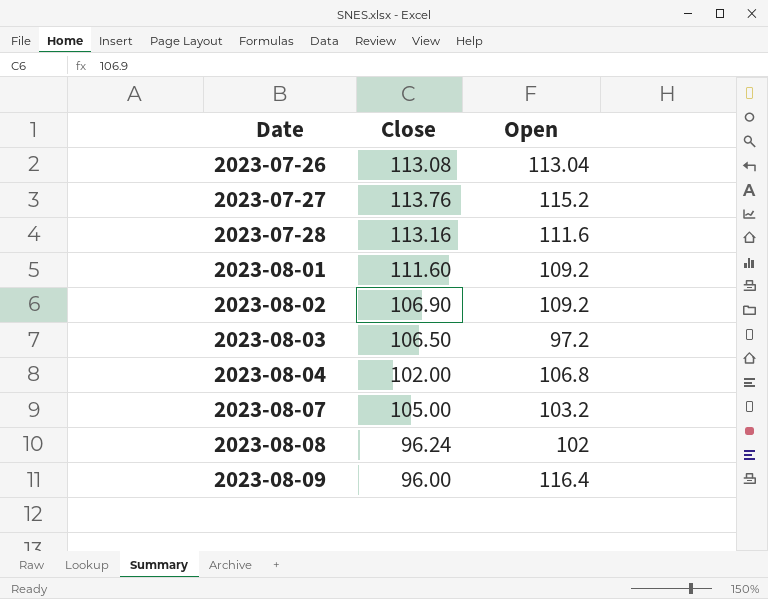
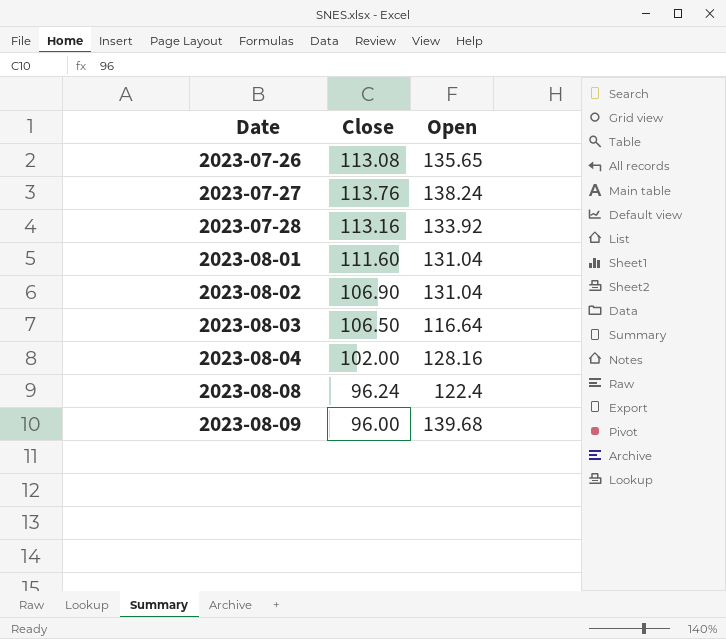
row 2023-08-07: 105.00 | 103.2 -> none
2023-07-26 | Open: 113.04 -> 135.65
2023-07-27 | Open: 115.2 -> 138.24
2023-07-28 | Open: 111.6 -> 133.92
2023-08-01 | Open: 109.2 -> 131.04
2023-08-02 | Open: 109.2 -> 131.04
2023-08-03 | Open: 97.2 -> 116.64
2023-08-04 | Open: 106.8 -> 128.16
2023-08-08 | Open: 102 -> 122.4
2023-08-09 | Open: 116.4 -> 139.68

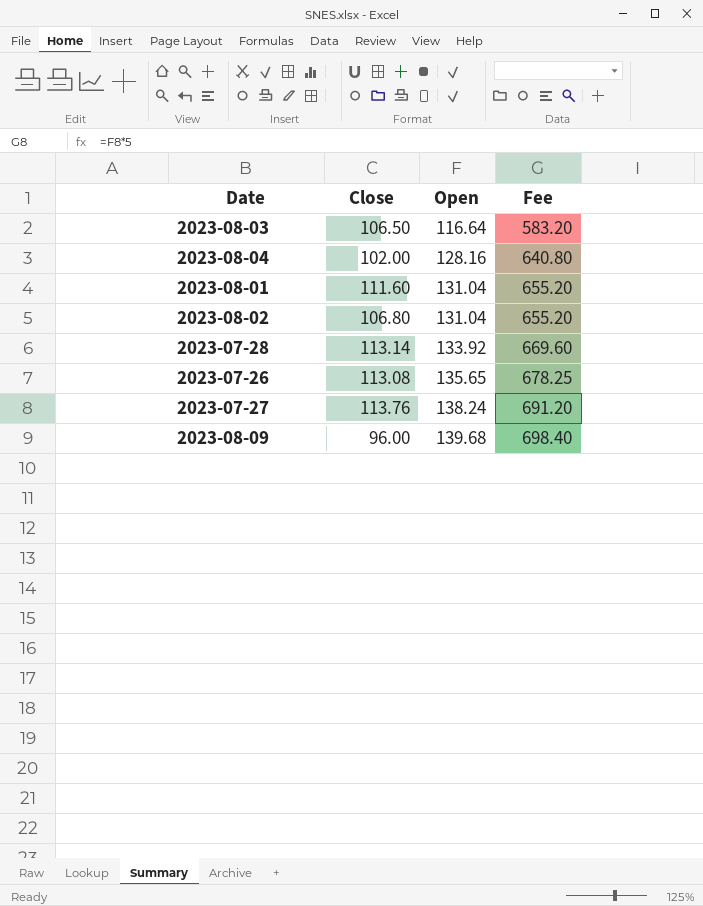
row order: Date ascending -> Open ascending
column Fee | formula: none -> [Open] * 5
row 2023-08-08: 96.24 | 122.4 -> none
2023-08-02 | Close: 106.90 -> 106.80
2023-07-28 | Close: 113.16 -> 113.14

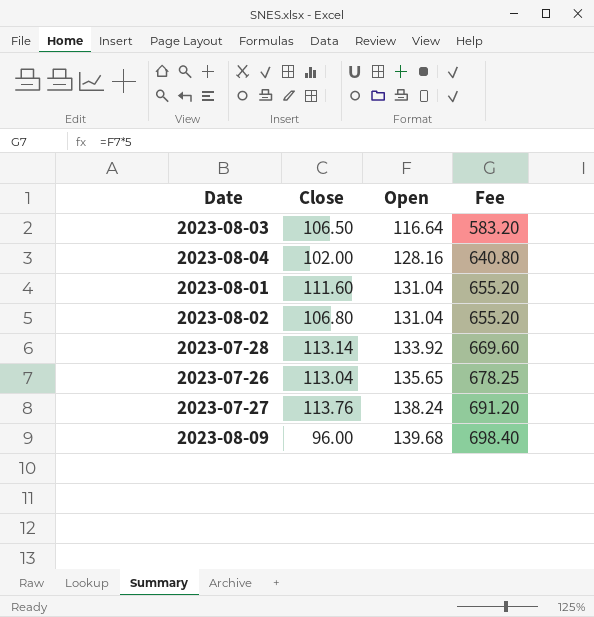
2023-07-26 | Close: 113.08 -> 113.04

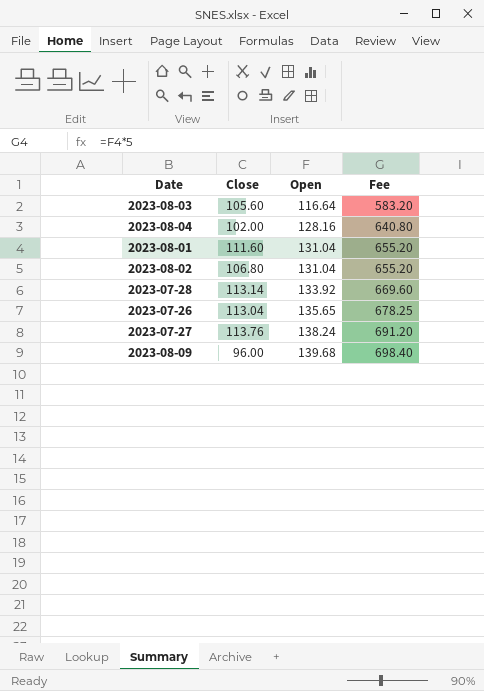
2023-08-03 | Close: 106.50 -> 105.60

